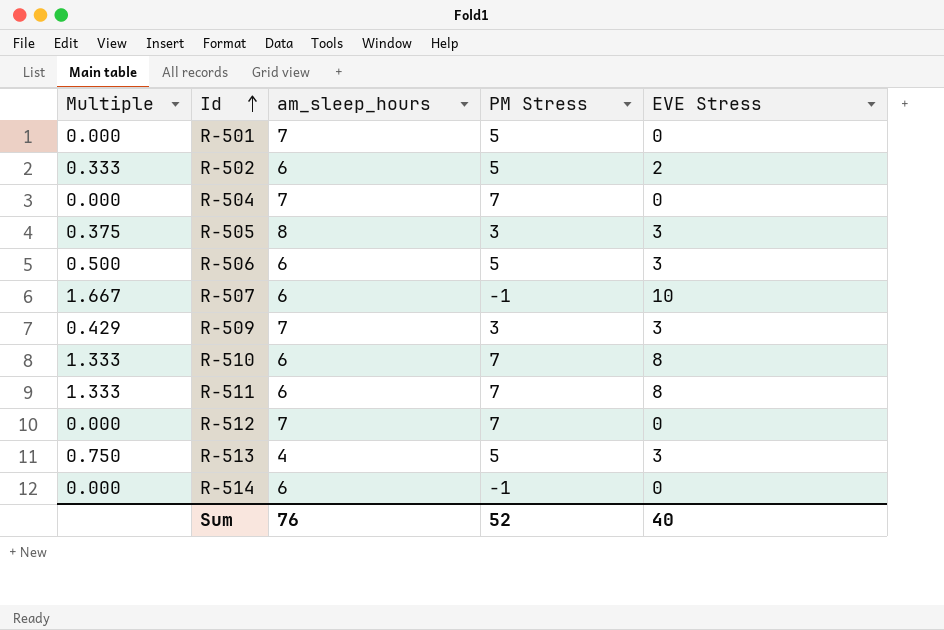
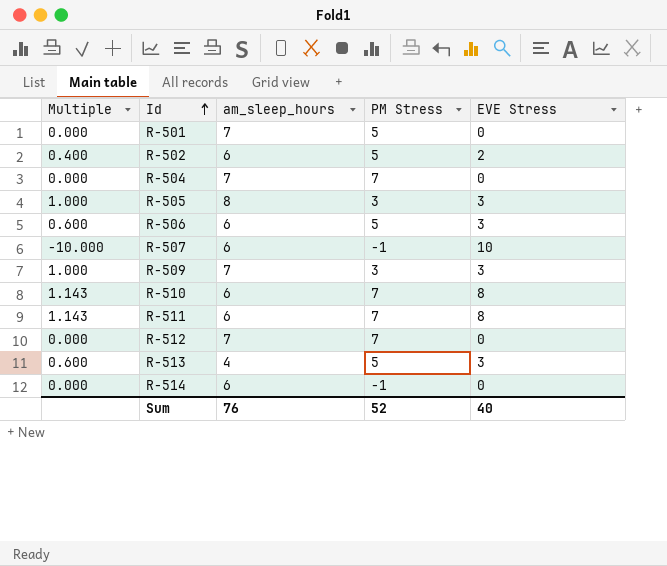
column Multiple | formula: [EVE Stress] / [am_sleep_hours] -> [EVE Stress] / [PM Stress]

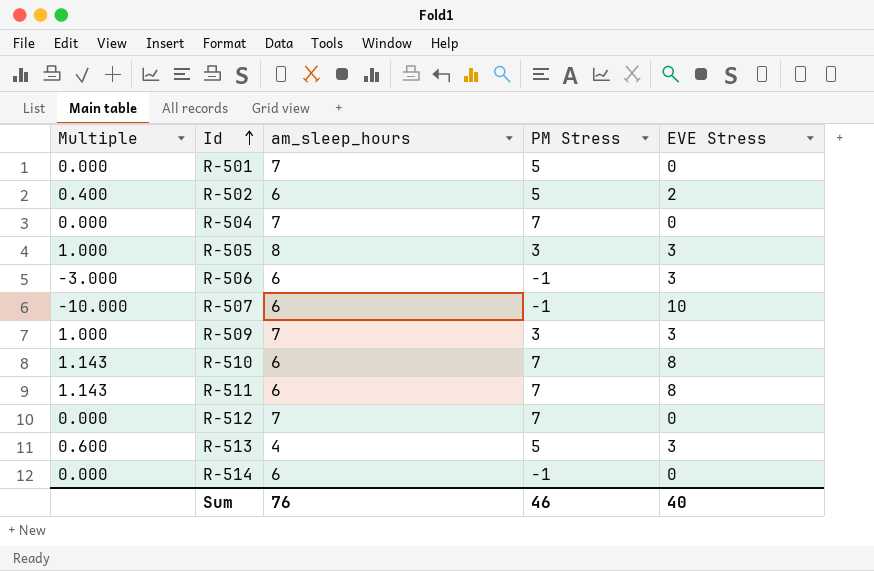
R-506 | Multiple: 0.600 -> -3.000
R-506 | PM Stress: 5 -> -1
Sum | PM Stress: 52 -> 46

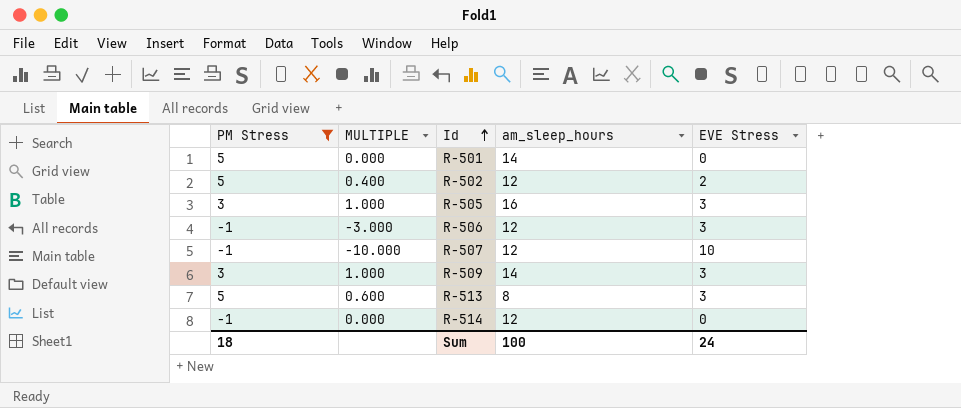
filter: none -> PM Stress != 7
column PM Stress | position: 4 -> 1
column name: Multiple -> MULTIPLE
R-501 | am_sleep_hours: 7 -> 14
R-502 | am_sleep_hours: 6 -> 12
R-505 | am_sleep_hours: 8 -> 16
R-506 | am_sleep_hours: 6 -> 12
R-507 | am_sleep_hours: 6 -> 12
R-509 | am_sleep_hours: 7 -> 14
R-513 | am_sleep_hours: 4 -> 8
R-514 | am_sleep_hours: 6 -> 12
Sum | PM Stress: 46 -> 18
Sum | am_sleep_hours: 76 -> 100
Sum | EVE Stress: 40 -> 24

